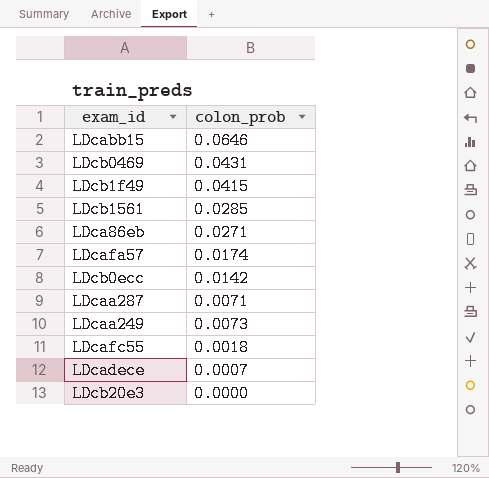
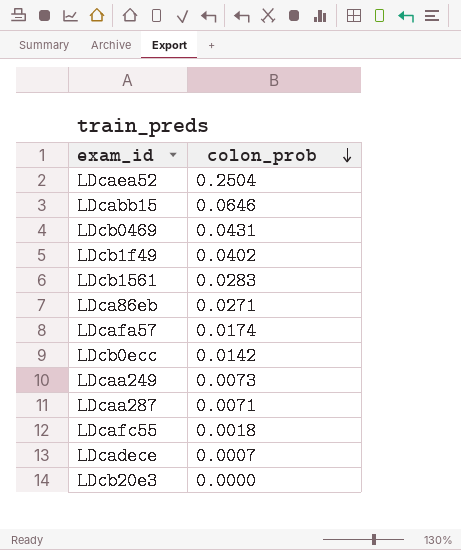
row order: none -> colon_prob descending
row LDcaea52: none -> 0.2504
LDcb1f49 | colon_prob: 0.0415 -> 0.0402
LDcb1561 | colon_prob: 0.0285 -> 0.0283

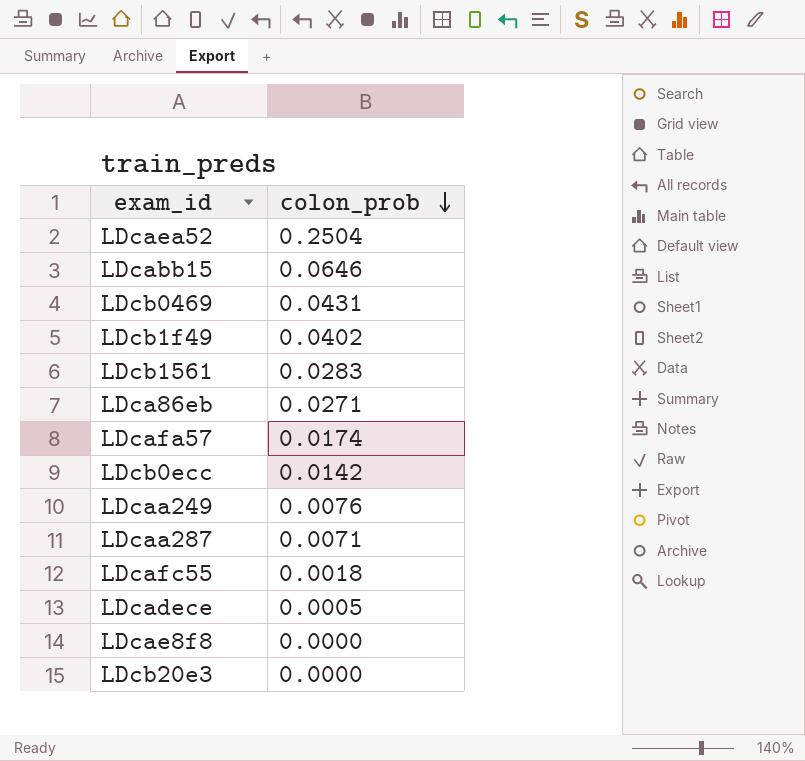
LDcaa249 | colon_prob: 0.0073 -> 0.0076
LDcadece | colon_prob: 0.0007 -> 0.0005
row LDcae8f8: none -> 0.0000

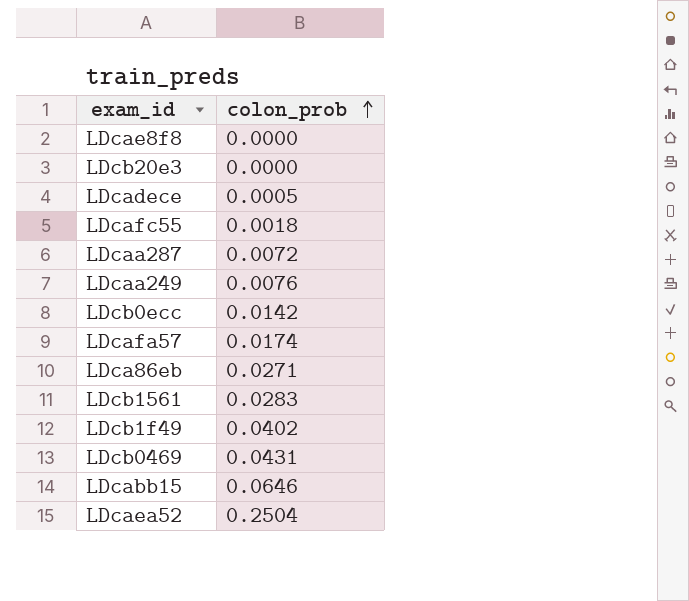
row order: colon_prob descending -> colon_prob ascending
LDcaa287 | colon_prob: 0.0071 -> 0.0072

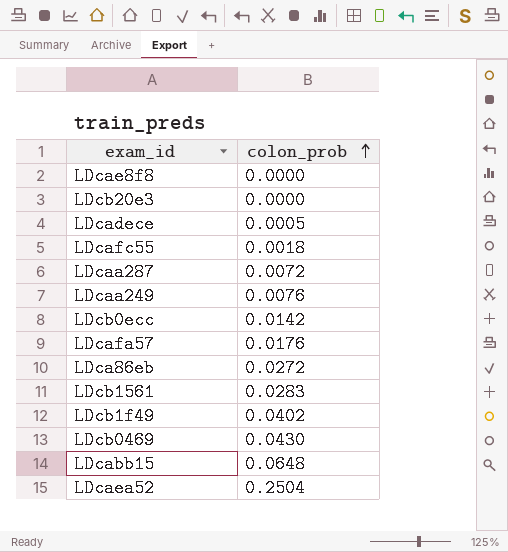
LDcafa57 | colon_prob: 0.0174 -> 0.0176
LDca86eb | colon_prob: 0.0271 -> 0.0272
LDcb0469 | colon_prob: 0.0431 -> 0.0430
LDcabb15 | colon_prob: 0.0646 -> 0.0648

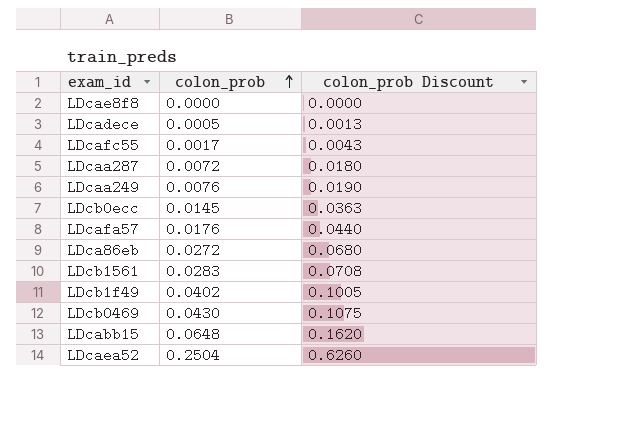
column colon_prob Discount | formula: none -> [colon_prob] * 2.5
row LDcb20e3: 0.0000 -> none
LDcafc55 | colon_prob: 0.0018 -> 0.0017
LDcb0ecc | colon_prob: 0.0142 -> 0.0145

